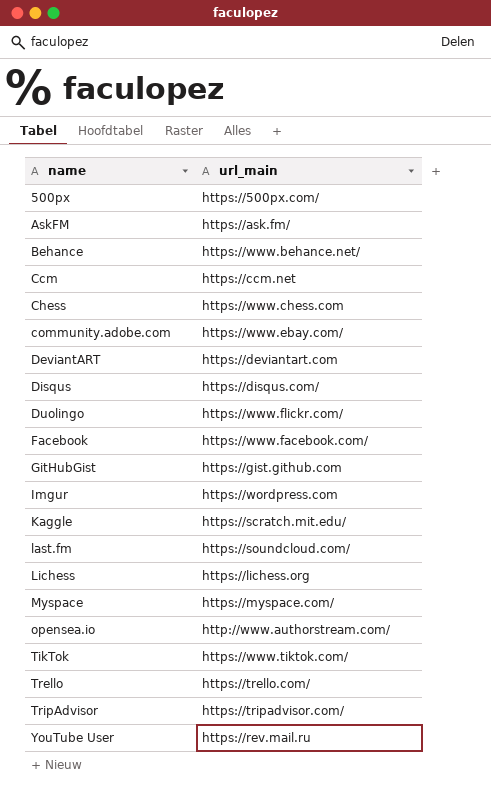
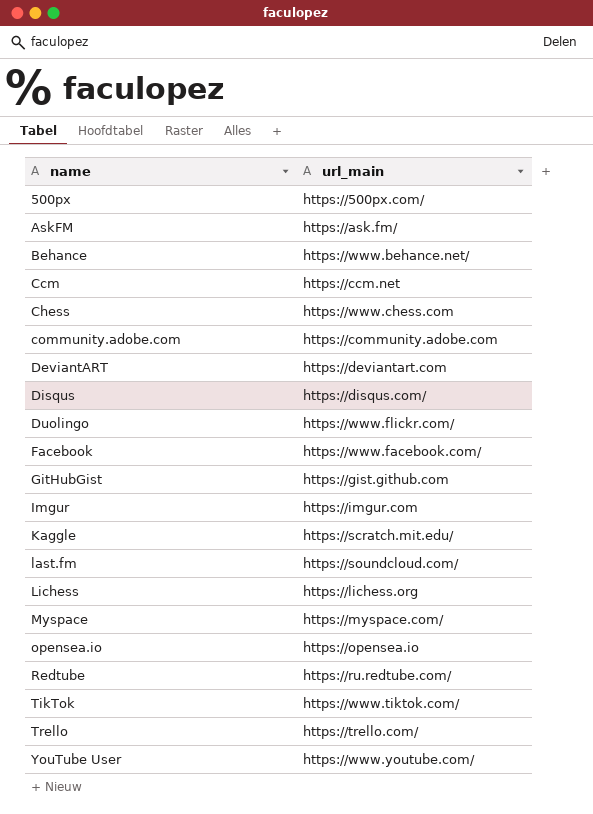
row TripAdvisor: https://tripadvisor.com/ -> none
community.adobe.com | url_main: https://www.ebay.com/ -> https://community.adobe.com
Imgur | url_main: https://wordpress.com -> https://imgur.com
opensea.io | url_main: http://www.authorstream.com/ -> https://opensea.io
row Redtube: none -> https://ru.redtube.com/
YouTube User | url_main: https://rev.mail.ru -> https://www.youtube.com/

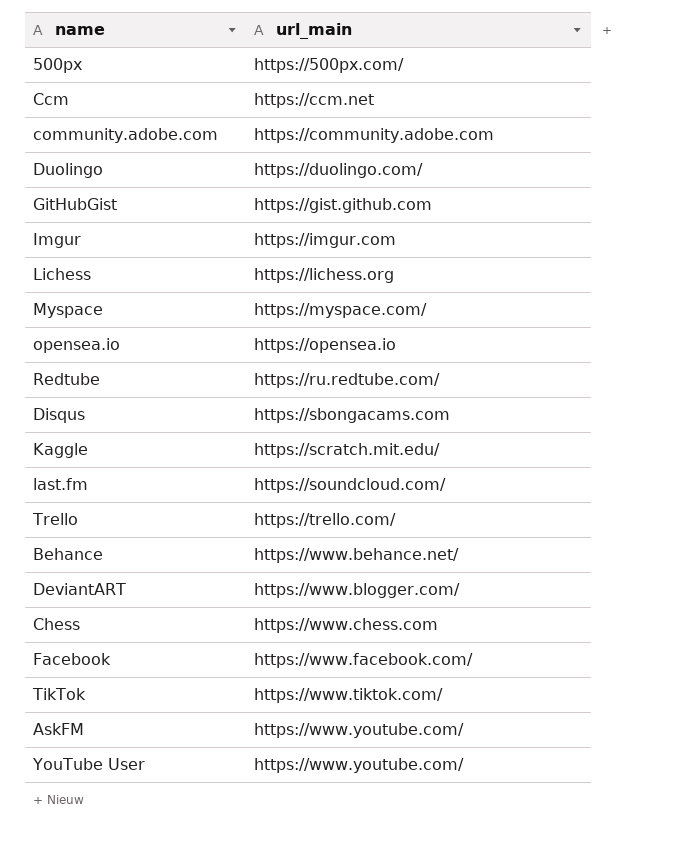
row order: name ascending -> url_main ascending
Duolingo | url_main: https://www.flickr.com/ -> https://duolingo.com/
Disqus | url_main: https://disqus.com/ -> https://sbongacams.com
DeviantART | url_main: https://deviantart.com -> https://www.blogger.com/
AskFM | url_main: https://ask.fm/ -> https://www.youtube.com/

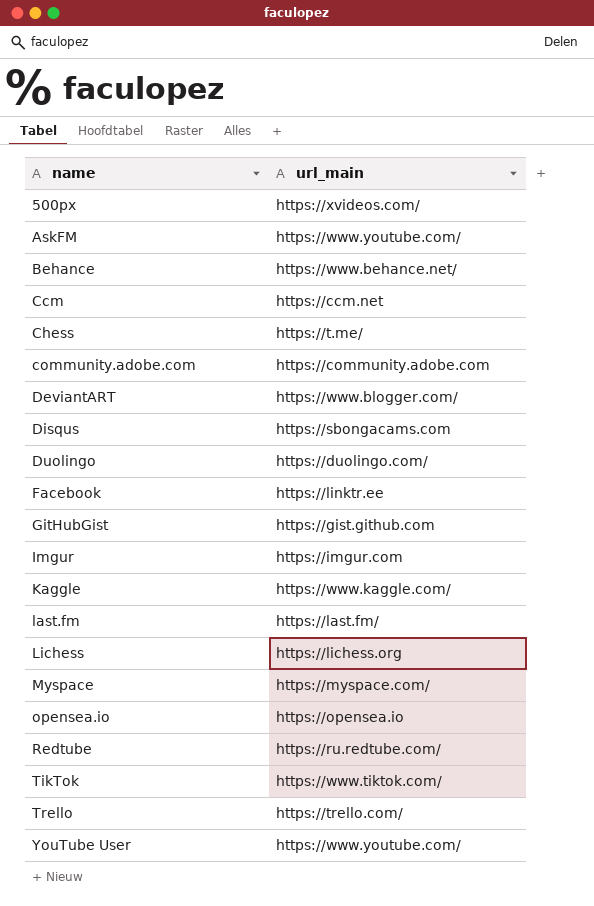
row order: url_main ascending -> name ascending
500px | url_main: https://500px.com/ -> https://xvideos.com/
Chess | url_main: https://www.chess.com -> https://t.me/
Facebook | url_main: https://www.facebook.com/ -> https://linktr.ee
Kaggle | url_main: https://scratch.mit.edu/ -> https://www.kaggle.com/
last.fm | url_main: https://soundcloud.com/ -> https://last.fm/

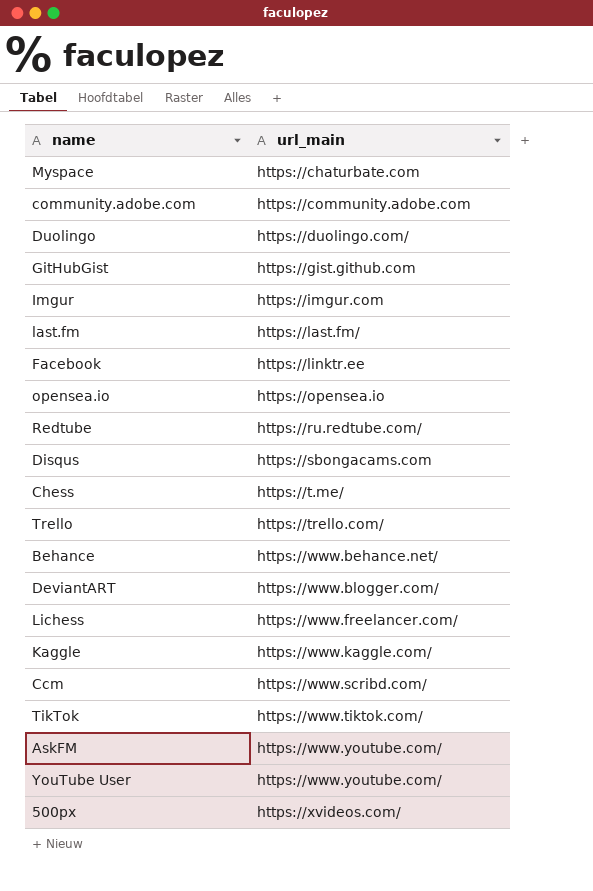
row order: name ascending -> url_main ascending
Myspace | url_main: https://myspace.com/ -> https://chaturbate.com
Lichess | url_main: https://lichess.org -> https://www.freelancer.com/
Ccm | url_main: https://ccm.net -> https://www.scribd.com/

